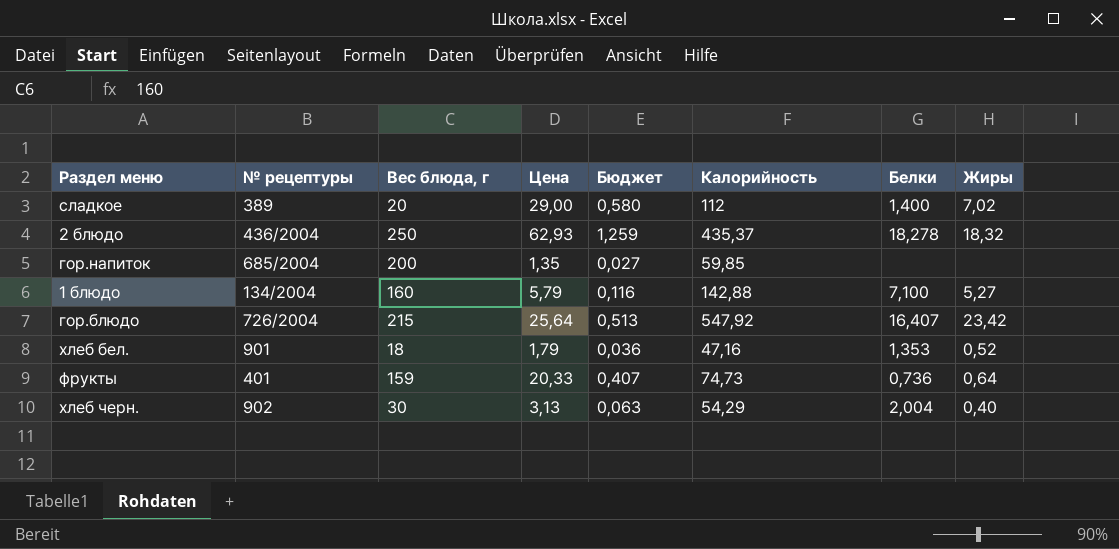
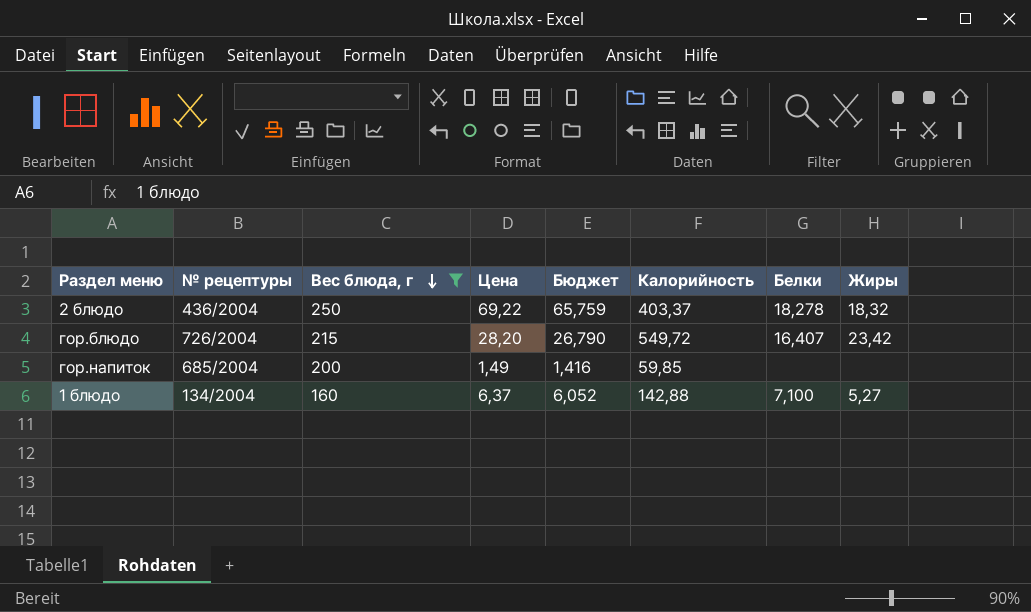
filter: none -> Вес блюда, г >= 160
row order: none -> Вес блюда, г descending
column Бюджет | formula: [Цена] * 0,02 -> [Цена] * 0,95
2 блюдо | Цена: 62,93 -> 69,22
2 блюдо | Калорийность: 435,37 -> 403,37
гор.блюдо | Цена: 25,64 -> 28,20
гор.блюдо | Калорийность: 547,92 -> 549,72
гор.напиток | Цена: 1,35 -> 1,49
1 блюдо | Цена: 5,79 -> 6,37

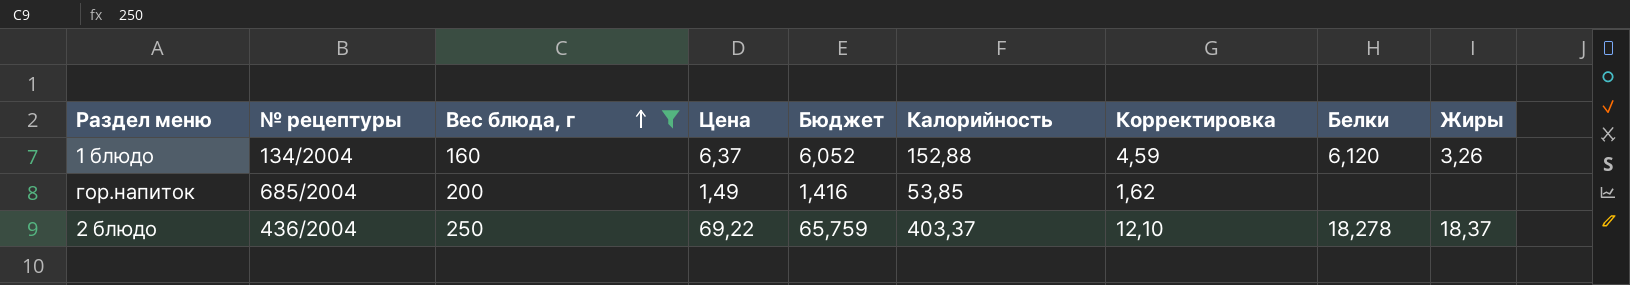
row order: Вес блюда, г descending -> Вес блюда, г ascending
column Корректировка | formula: none -> [Калорийность] * 0,03
row гор.блюдо: 726/2004 | 215 | 28,20 | 26,790 | 549,72 | 16,407 | 23,42 -> none
1 блюдо | Калорийность: 142,88 -> 152,88
1 блюдо | Белки: 7,100 -> 6,120
1 блюдо | Жиры: 5,27 -> 3,26
гор.напиток | Калорийность: 59,85 -> 53,85
2 блюдо | Жиры: 18,32 -> 18,37

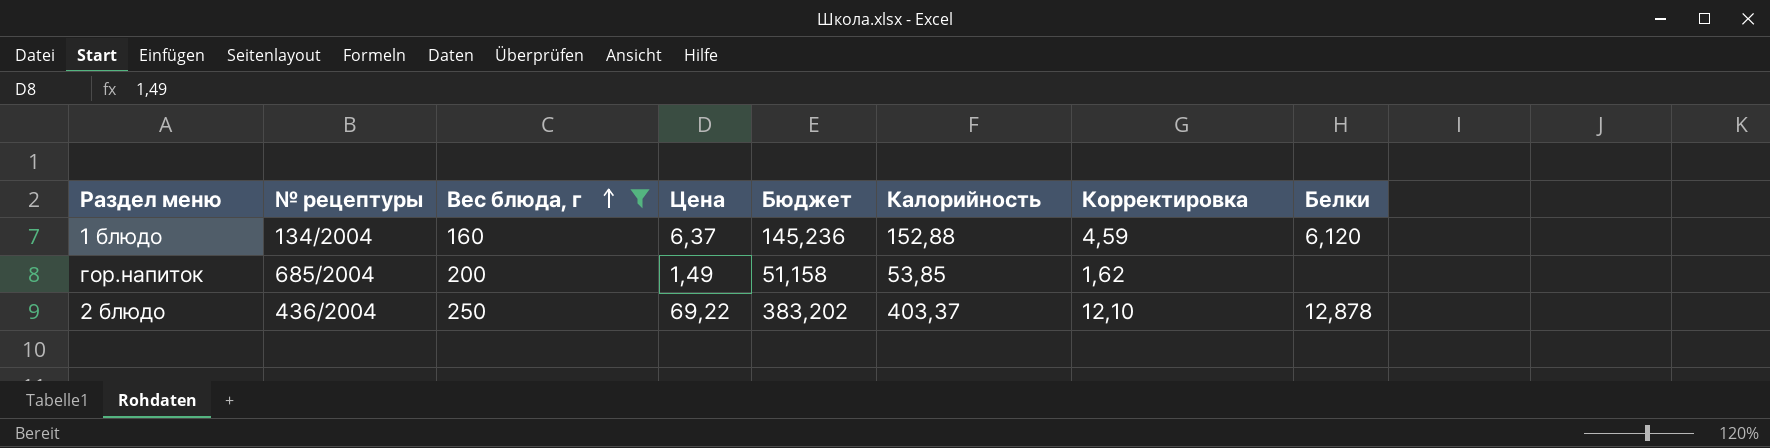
column Жиры | position: 9 -> none
column Бюджет | formula: [Цена] * 0,95 -> [Калорийность] * 0,95
2 блюдо | Белки: 18,278 -> 12,878

